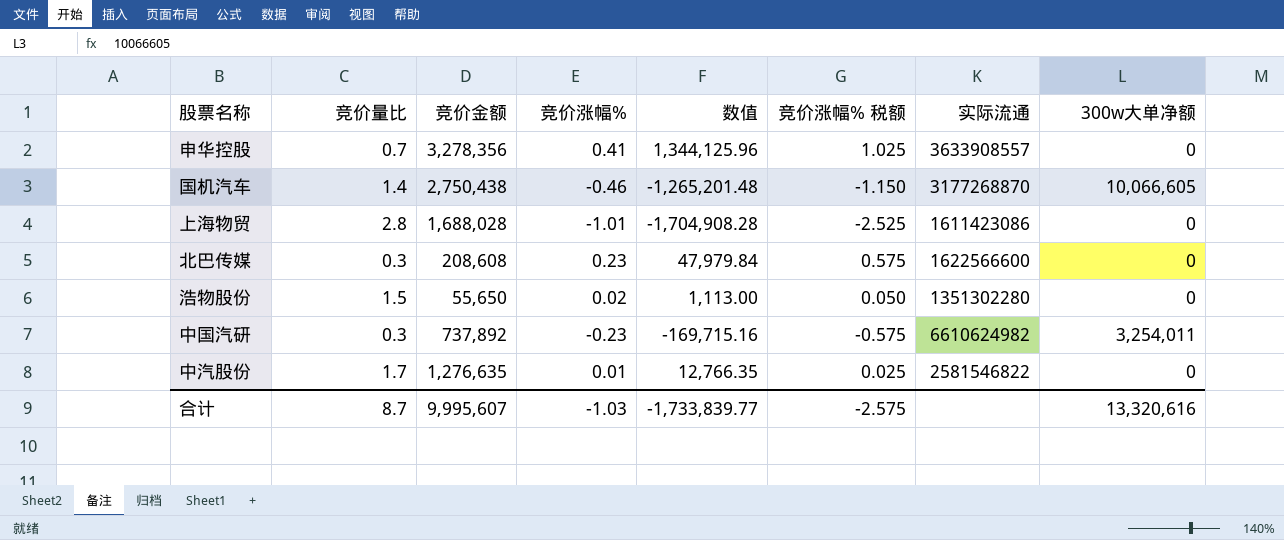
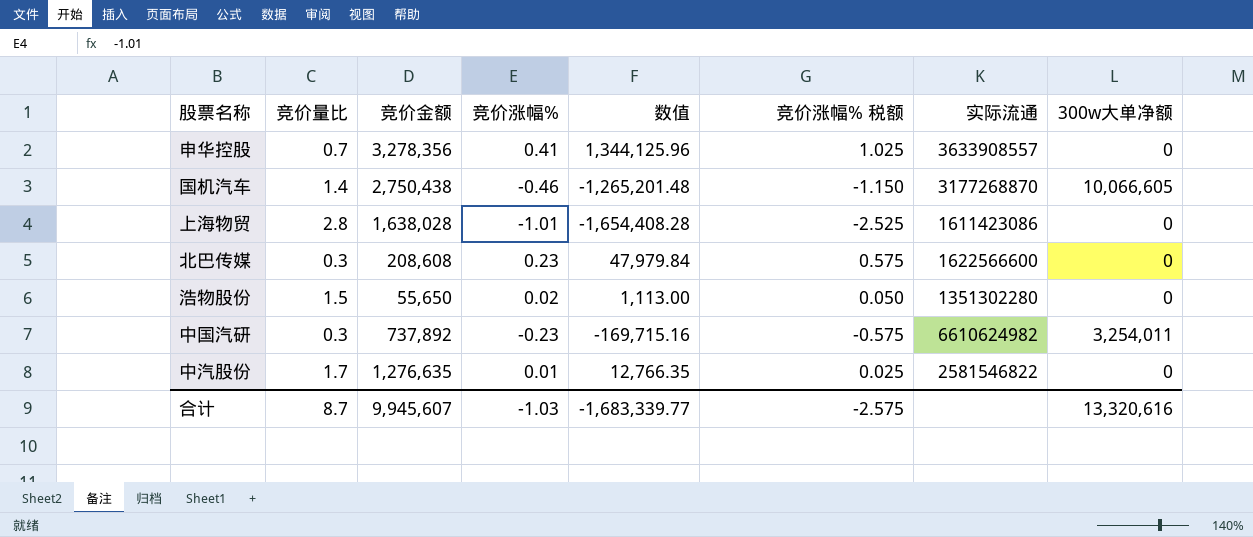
上海物贸 | 竞价金额: 1,688,028 -> 1,638,028
上海物贸 | 数值: -1,704,908.28 -> -1,654,408.28
合计 | 竞价金额: 9,995,607 -> 9,945,607
合计 | 数值: -1,733,839.77 -> -1,683,339.77

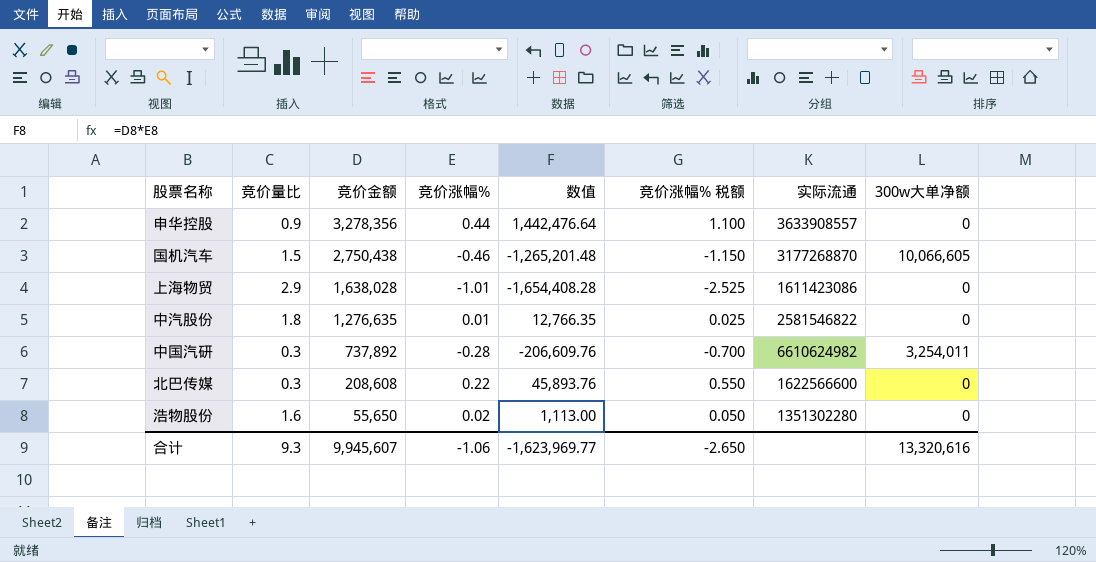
row order: none -> 竞价金额 descending
申华控股 | 竞价量比: 0.7 -> 0.9
申华控股 | 竞价涨幅%: 0.41 -> 0.44
申华控股 | 数值: 1,344,125.96 -> 1,442,476.64
申华控股 | 竞价涨幅% 税额: 1.025 -> 1.100
国机汽车 | 竞价量比: 1.4 -> 1.5
上海物贸 | 竞价量比: 2.8 -> 2.9
中汽股份 | 竞价量比: 1.7 -> 1.8
中国汽研 | 竞价涨幅%: -0.23 -> -0.28
中国汽研 | 数值: -169,715.16 -> -206,609.76
中国汽研 | 竞价涨幅% 税额: -0.575 -> -0.700
北巴传媒 | 竞价涨幅%: 0.23 -> 0.22
北巴传媒 | 数值: 47,979.84 -> 45,893.76
北巴传媒 | 竞价涨幅% 税额: 0.575 -> 0.550
浩物股份 | 竞价量比: 1.5 -> 1.6
合计 | 竞价量比: 8.7 -> 9.3
合计 | 竞价涨幅%: -1.03 -> -1.06
合计 | 数值: -1,683,339.77 -> -1,623,969.77
合计 | 竞价涨幅% 税额: -2.575 -> -2.650

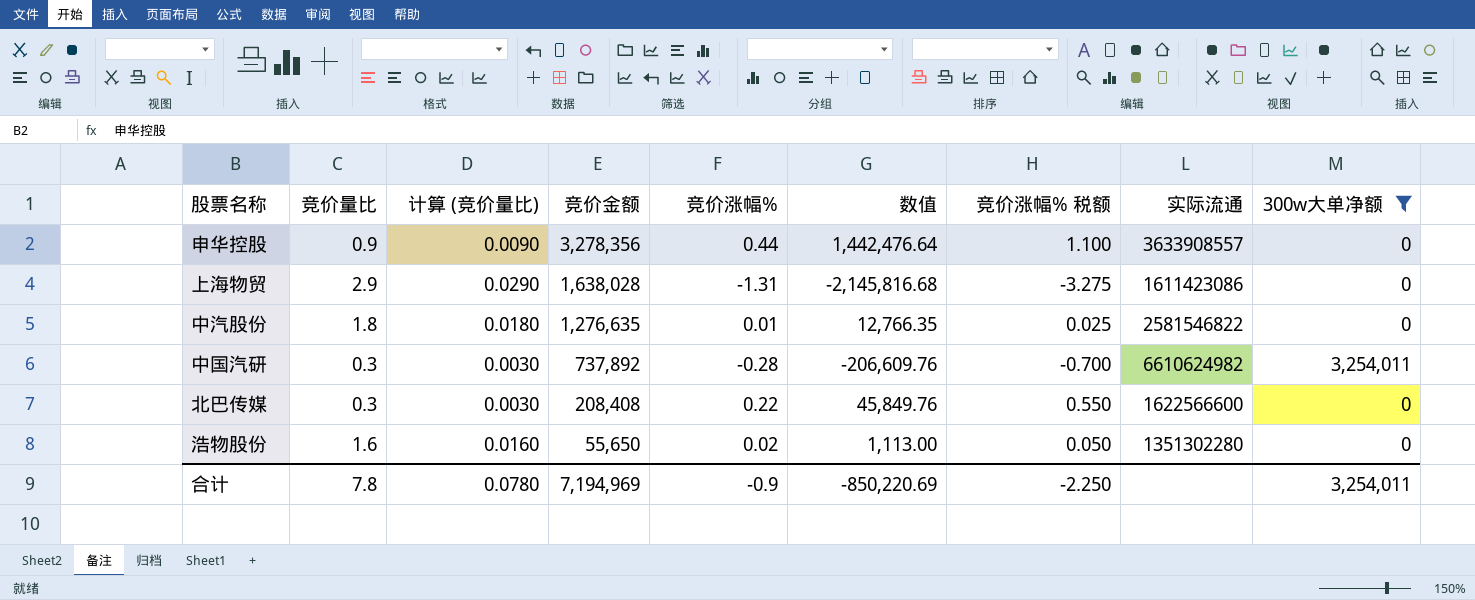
filter: none -> 300w大单净额 != 10,066,605
column 计算 (竞价量比) | formula: none -> [竞价量比] * 0.01
上海物贸 | 竞价涨幅%: -1.01 -> -1.31
上海物贸 | 数值: -1,654,408.28 -> -2,145,816.68
上海物贸 | 竞价涨幅% 税额: -2.525 -> -3.275
北巴传媒 | 竞价金额: 208,608 -> 208,408
北巴传媒 | 数值: 45,893.76 -> 45,849.76
合计 | 竞价量比: 9.3 -> 7.8
合计 | 竞价金额: 9,945,607 -> 7,194,969
合计 | 竞价涨幅%: -1.06 -> -0.9
合计 | 数值: -1,623,969.77 -> -850,220.69
合计 | 竞价涨幅% 税额: -2.650 -> -2.250
合计 | 300w大单净额: 13,320,616 -> 3,254,011

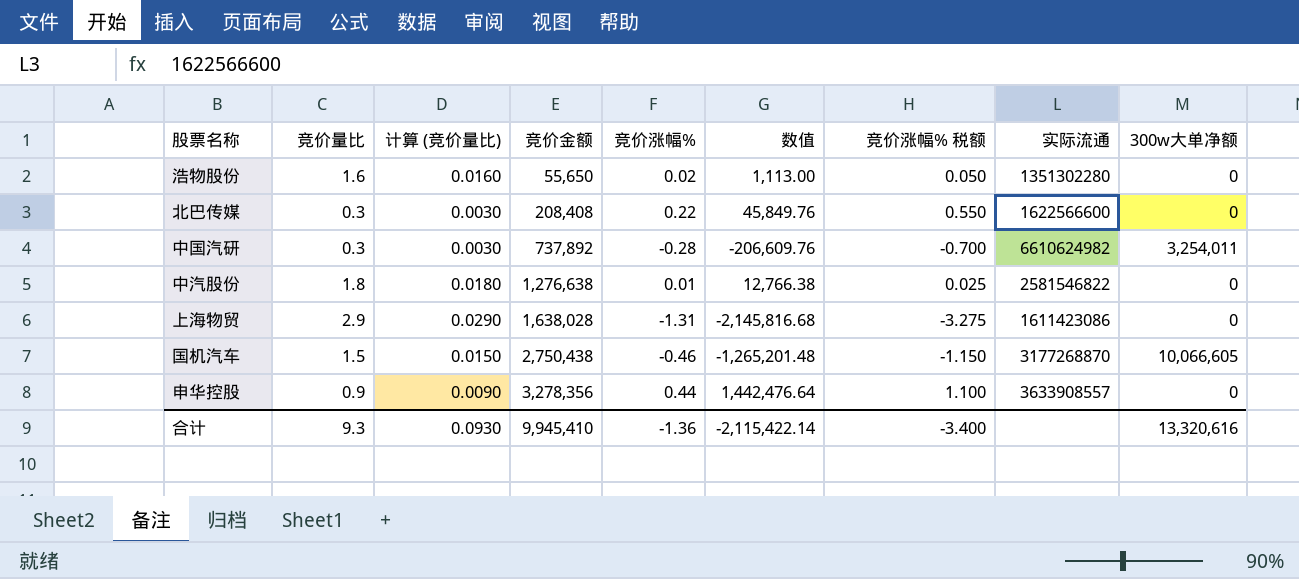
filter: 300w大单净额 != 10,066,605 -> none
row order: 竞价金额 descending -> 竞价金额 ascending
中汽股份 | 竞价金额: 1,276,635 -> 1,276,638
中汽股份 | 数值: 12,766.35 -> 12,766.38
合计 | 竞价量比: 7.8 -> 9.3
合计 | 计算 (竞价量比): 0.0780 -> 0.0930
合计 | 竞价金额: 7,194,969 -> 9,945,410
合计 | 竞价涨幅%: -0.9 -> -1.36
合计 | 数值: -850,220.69 -> -2,115,422.14
合计 | 竞价涨幅% 税额: -2.250 -> -3.400
合计 | 300w大单净额: 3,254,011 -> 13,320,616

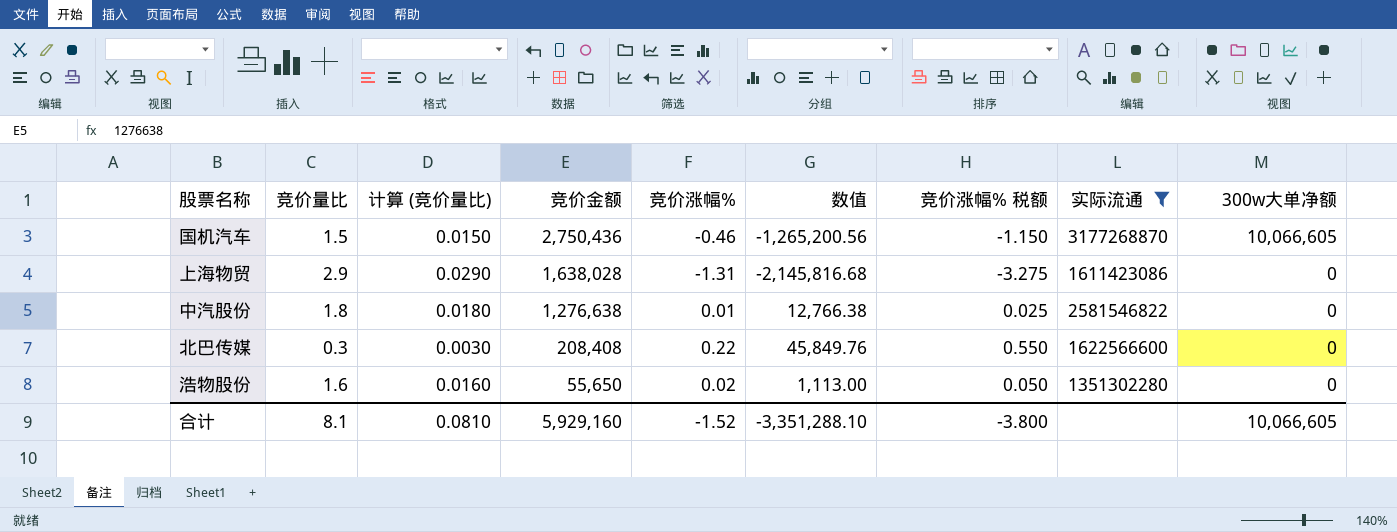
filter: none -> 实际流通 <= 3177268870
row order: 竞价金额 ascending -> 竞价金额 descending
国机汽车 | 竞价金额: 2,750,438 -> 2,750,436
国机汽车 | 数值: -1,265,201.48 -> -1,265,200.56
合计 | 竞价量比: 9.3 -> 8.1
合计 | 计算 (竞价量比): 0.0930 -> 0.0810
合计 | 竞价金额: 9,945,410 -> 5,929,160
合计 | 竞价涨幅%: -1.36 -> -1.52
合计 | 数值: -2,115,422.14 -> -3,351,288.10
合计 | 竞价涨幅% 税额: -3.400 -> -3.800
合计 | 300w大单净额: 13,320,616 -> 10,066,605

